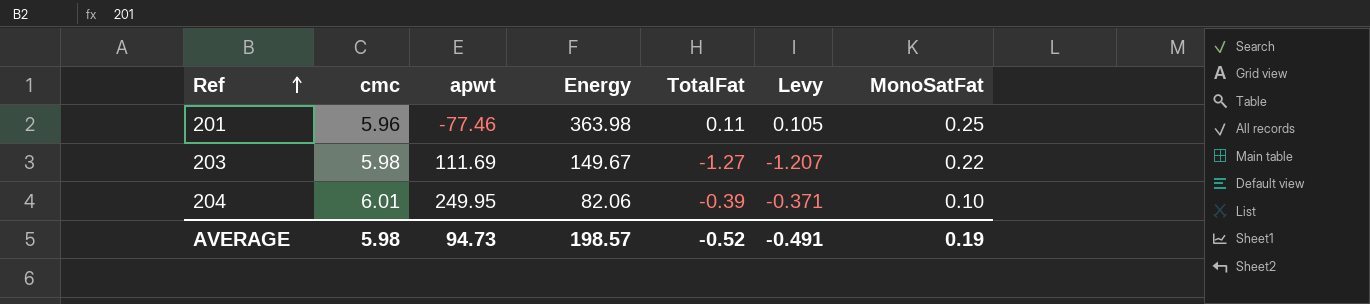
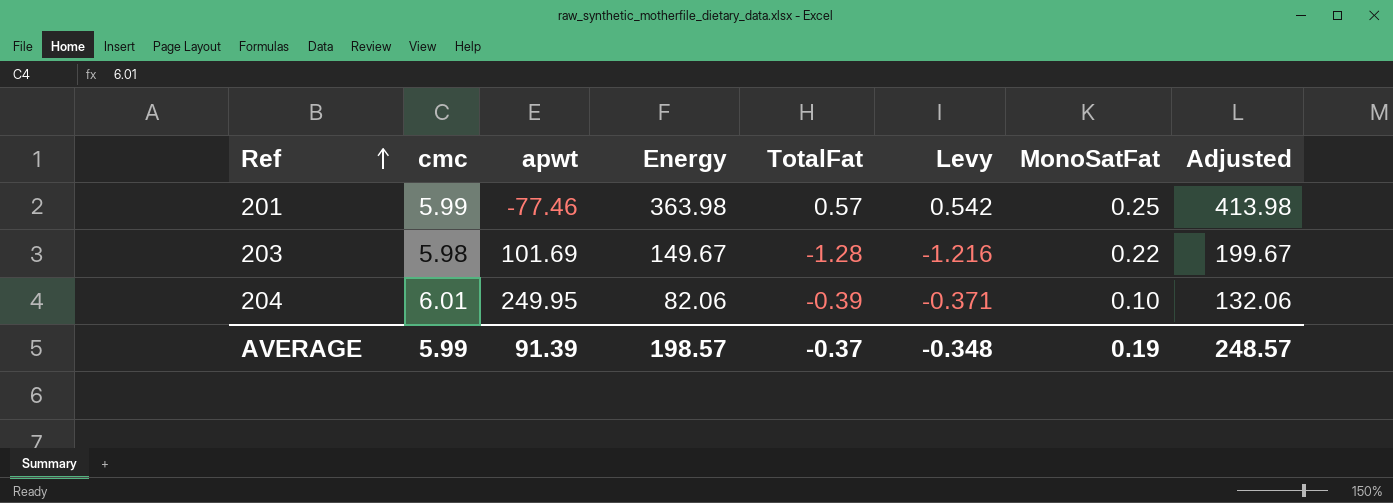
column Adjusted | formula: none -> [Energy] + 50
201 | cmc: 5.96 -> 5.99
201 | TotalFat: 0.11 -> 0.57
201 | Levy: 0.105 -> 0.542
203 | apwt: 111.69 -> 101.69
203 | TotalFat: -1.27 -> -1.28
203 | Levy: -1.207 -> -1.216
AVERAGE | cmc: 5.98 -> 5.99
AVERAGE | apwt: 94.73 -> 91.39
AVERAGE | TotalFat: -0.52 -> -0.37
AVERAGE | Levy: -0.491 -> -0.348

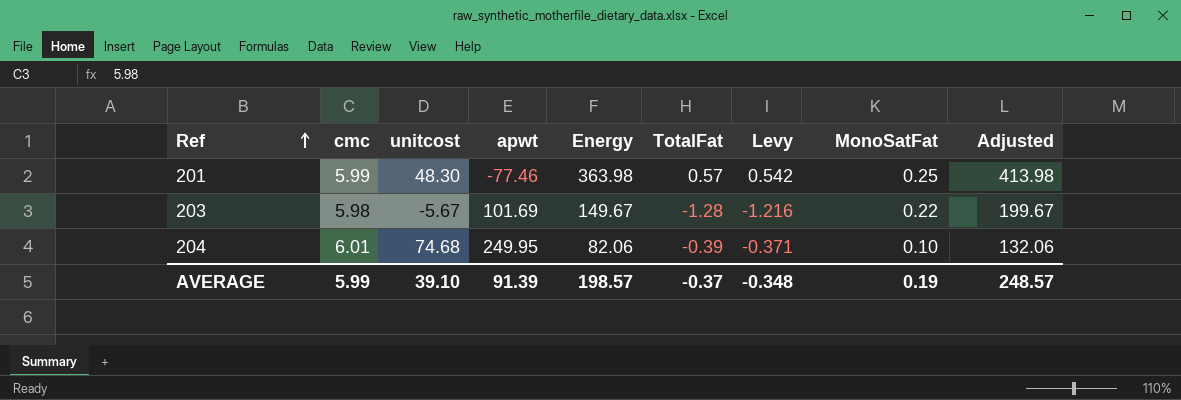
column unitcost | position: none -> 3

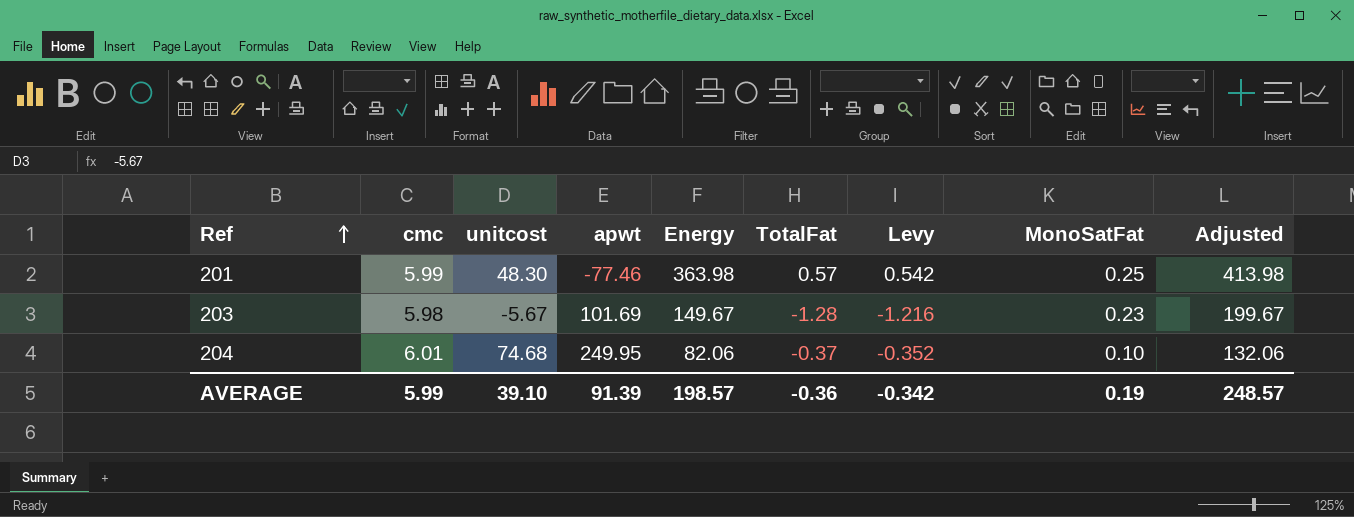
203 | MonoSatFat: 0.22 -> 0.23
204 | TotalFat: -0.39 -> -0.37
204 | Levy: -0.371 -> -0.352
AVERAGE | TotalFat: -0.37 -> -0.36
AVERAGE | Levy: -0.348 -> -0.342

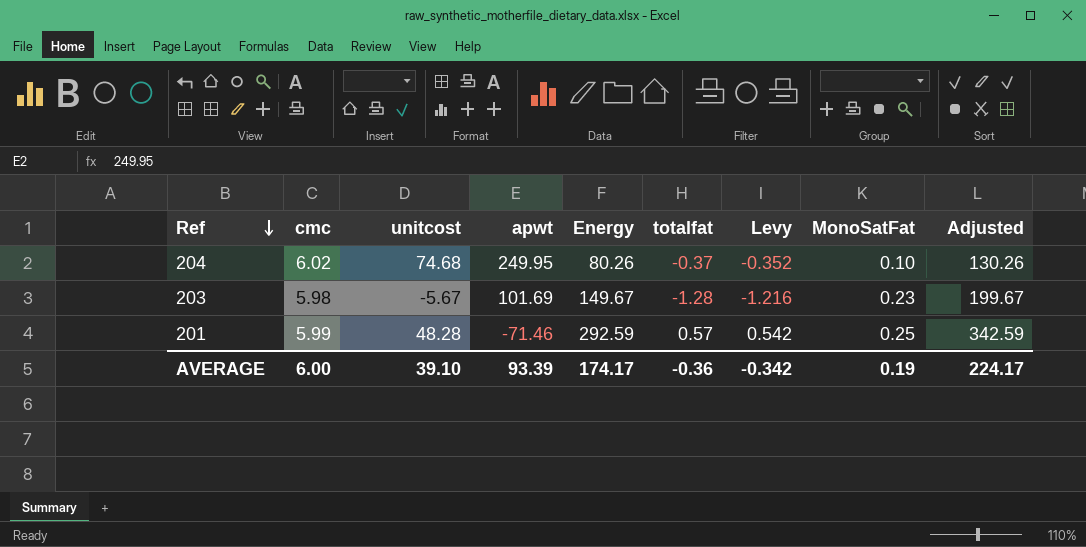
row order: Ref ascending -> Ref descending
column name: TotalFat -> totalfat
204 | cmc: 6.01 -> 6.02
204 | Energy: 82.06 -> 80.26
204 | Adjusted: 132.06 -> 130.26
201 | unitcost: 48.30 -> 48.28
201 | apwt: -77.46 -> -71.46
201 | Energy: 363.98 -> 292.59
201 | Adjusted: 413.98 -> 342.59
AVERAGE | cmc: 5.99 -> 6.00
AVERAGE | apwt: 91.39 -> 93.39
AVERAGE | Energy: 198.57 -> 174.17
AVERAGE | Adjusted: 248.57 -> 224.17

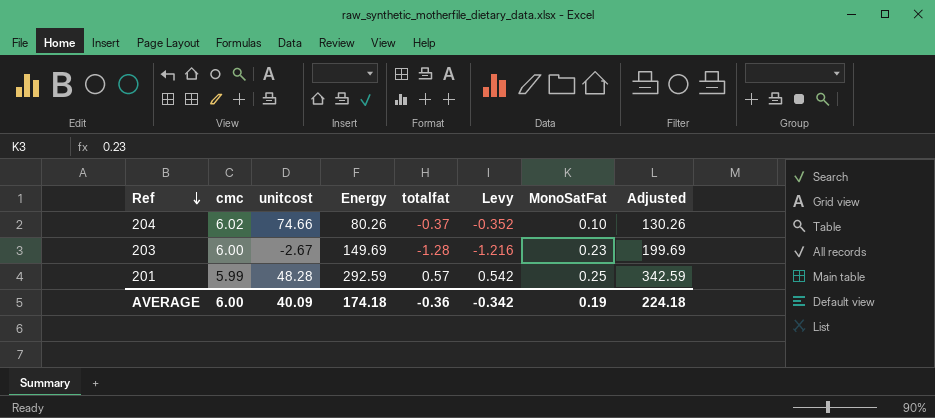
column apwt | position: 4 -> none
204 | unitcost: 74.68 -> 74.66
203 | cmc: 5.98 -> 6.00
203 | unitcost: -5.67 -> -2.67
203 | Energy: 149.67 -> 149.69
203 | Adjusted: 199.67 -> 199.69
AVERAGE | unitcost: 39.10 -> 40.09
AVERAGE | Energy: 174.17 -> 174.18
AVERAGE | Adjusted: 224.17 -> 224.18

